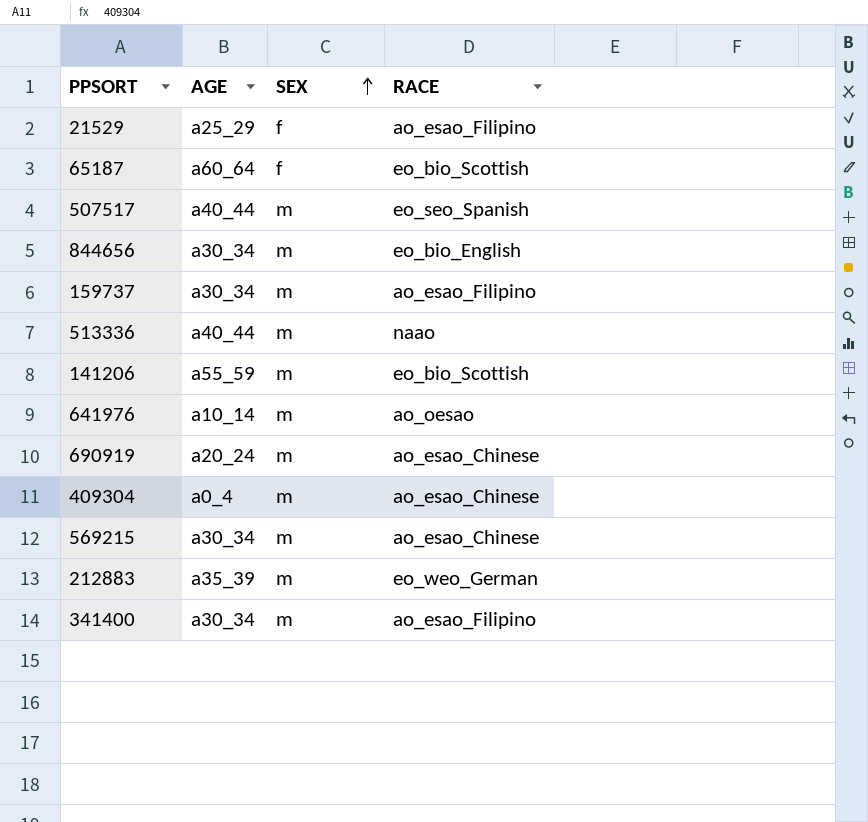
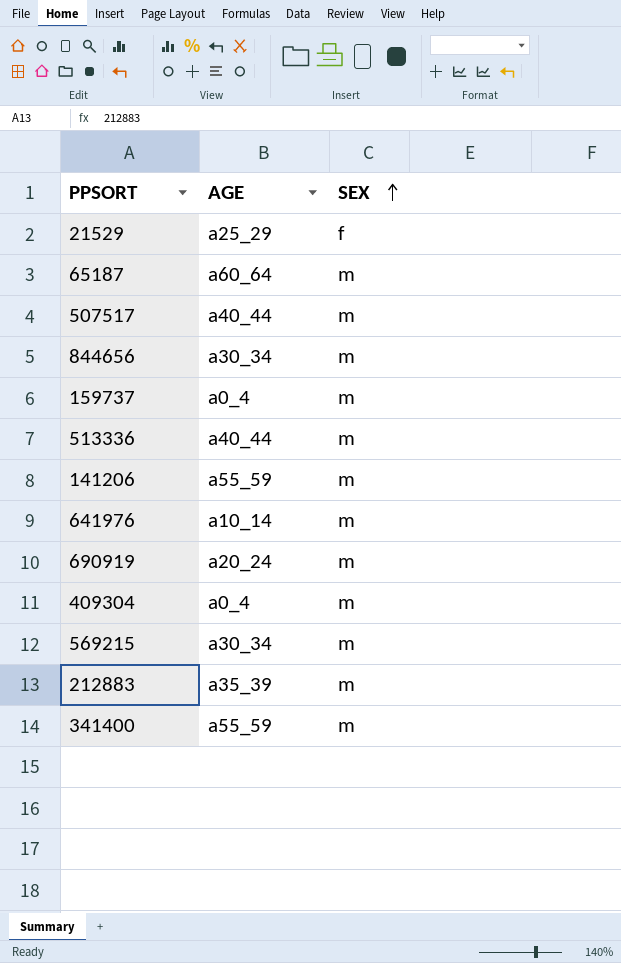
column RACE | position: 4 -> none
65187 | SEX: f -> m
159737 | AGE: a30_34 -> a0_4
341400 | AGE: a30_34 -> a55_59

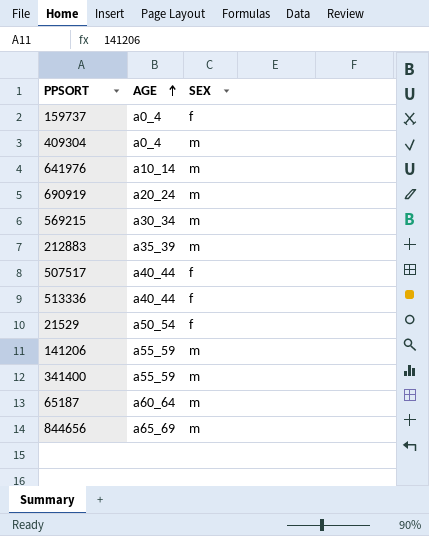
row order: SEX ascending -> AGE ascending
159737 | SEX: m -> f
507517 | SEX: m -> f
513336 | SEX: m -> f
21529 | AGE: a25_29 -> a50_54
844656 | AGE: a30_34 -> a65_69

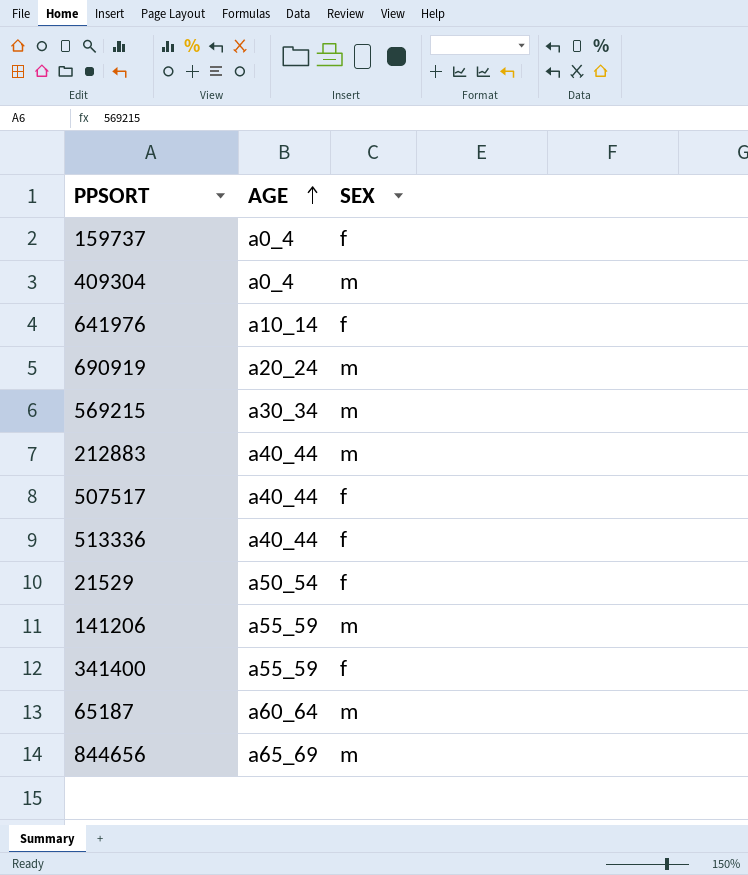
641976 | SEX: m -> f
212883 | AGE: a35_39 -> a40_44
341400 | SEX: m -> f

